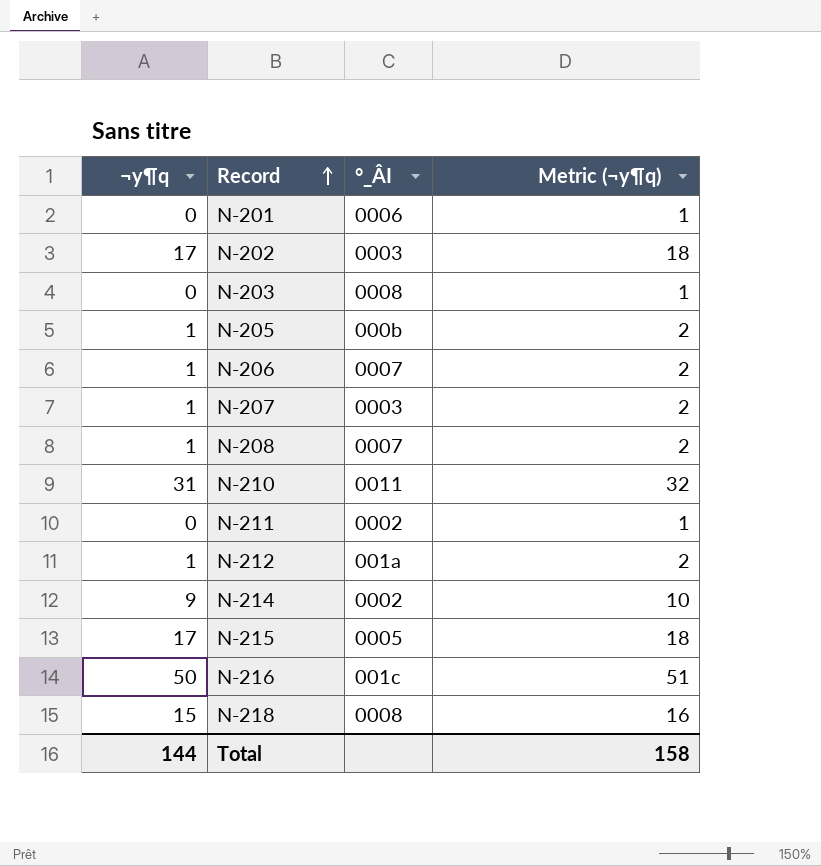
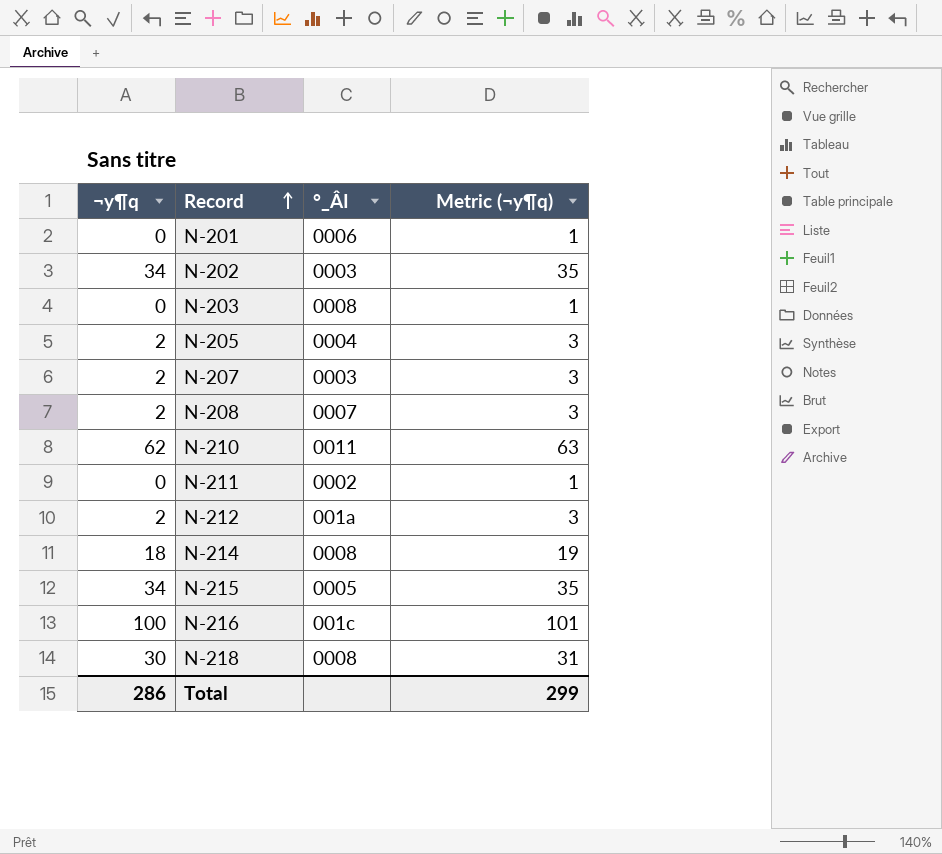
row N-206: 1 | 0007 | 2 -> none
N-202 | ¬y¶q: 17 -> 34
N-202 | Metric (¬y¶q): 18 -> 35
N-205 | ¬y¶q: 1 -> 2
N-205 | °_ÂI: 000b -> 0004
N-205 | Metric (¬y¶q): 2 -> 3
N-207 | ¬y¶q: 1 -> 2
N-207 | Metric (¬y¶q): 2 -> 3
N-208 | ¬y¶q: 1 -> 2
N-208 | Metric (¬y¶q): 2 -> 3
N-210 | ¬y¶q: 31 -> 62
N-210 | Metric (¬y¶q): 32 -> 63
N-212 | ¬y¶q: 1 -> 2
N-212 | Metric (¬y¶q): 2 -> 3
N-214 | ¬y¶q: 9 -> 18
N-214 | °_ÂI: 0002 -> 0008
N-214 | Metric (¬y¶q): 10 -> 19
N-215 | ¬y¶q: 17 -> 34
N-215 | Metric (¬y¶q): 18 -> 35
N-216 | ¬y¶q: 50 -> 100
N-216 | Metric (¬y¶q): 51 -> 101
N-218 | ¬y¶q: 15 -> 30
N-218 | Metric (¬y¶q): 16 -> 31
Total | ¬y¶q: 144 -> 286
Total | Metric (¬y¶q): 158 -> 299

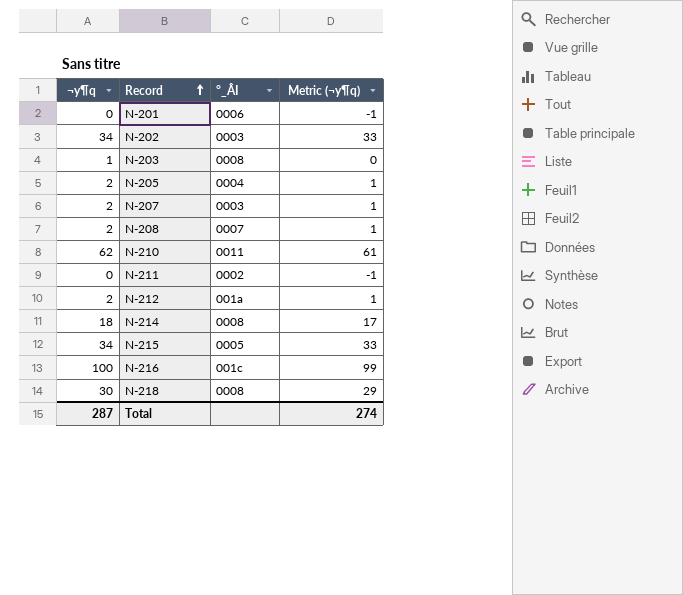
column Metric (¬y¶q) | formula: [¬y¶q] + 1 -> [¬y¶q] - 1
N-203 | ¬y¶q: 0 -> 1
Total | ¬y¶q: 286 -> 287
Total | Metric (¬y¶q): 299 -> 274

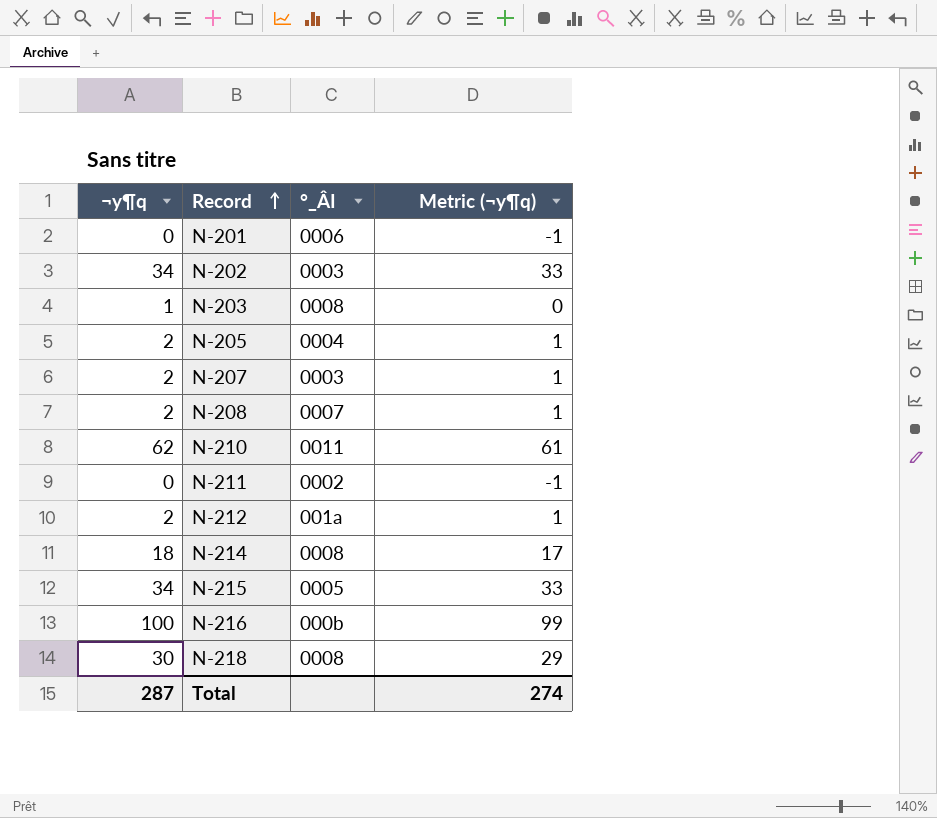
N-216 | °_ÂI: 001c -> 000b

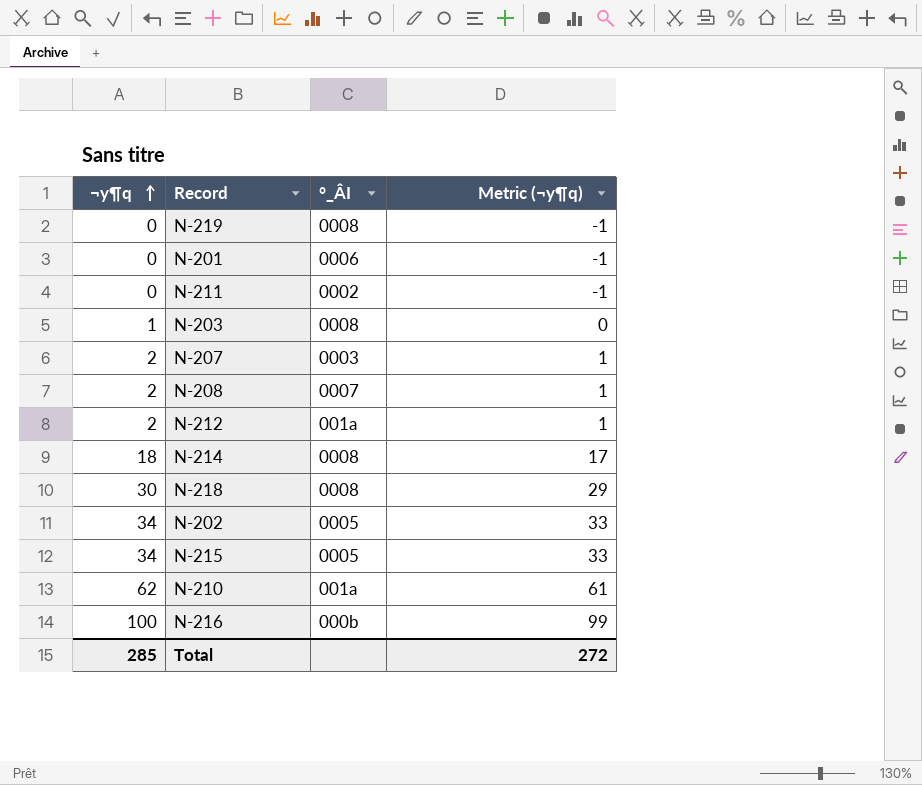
row order: Record ascending -> ¬y¶q ascending
row N-205: 2 | 0004 | 1 -> none
row N-219: none -> 0 | 0008 | -1
N-202 | °_ÂI: 0003 -> 0005
N-210 | °_ÂI: 0011 -> 001a
Total | ¬y¶q: 287 -> 285
Total | Metric (¬y¶q): 274 -> 272

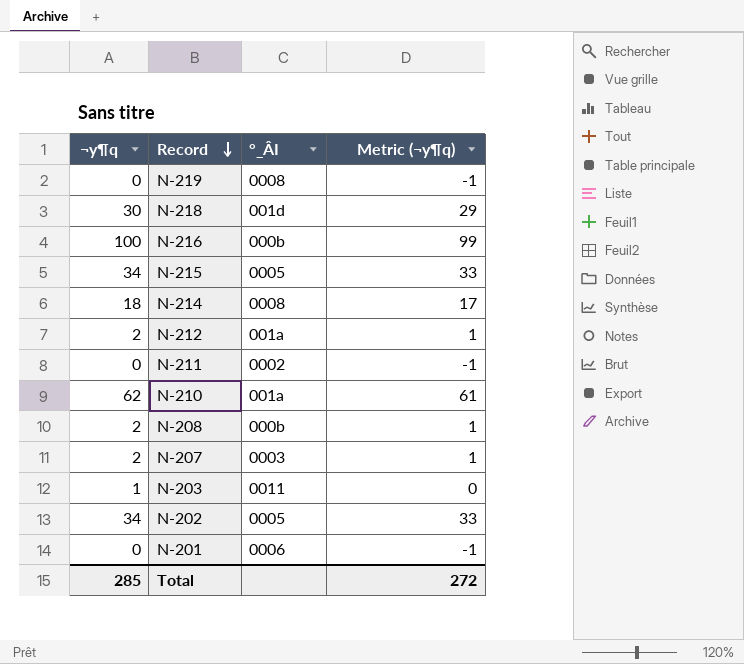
row order: ¬y¶q ascending -> Record descending
N-218 | °_ÂI: 0008 -> 001d
N-208 | °_ÂI: 0007 -> 000b
N-203 | °_ÂI: 0008 -> 0011

